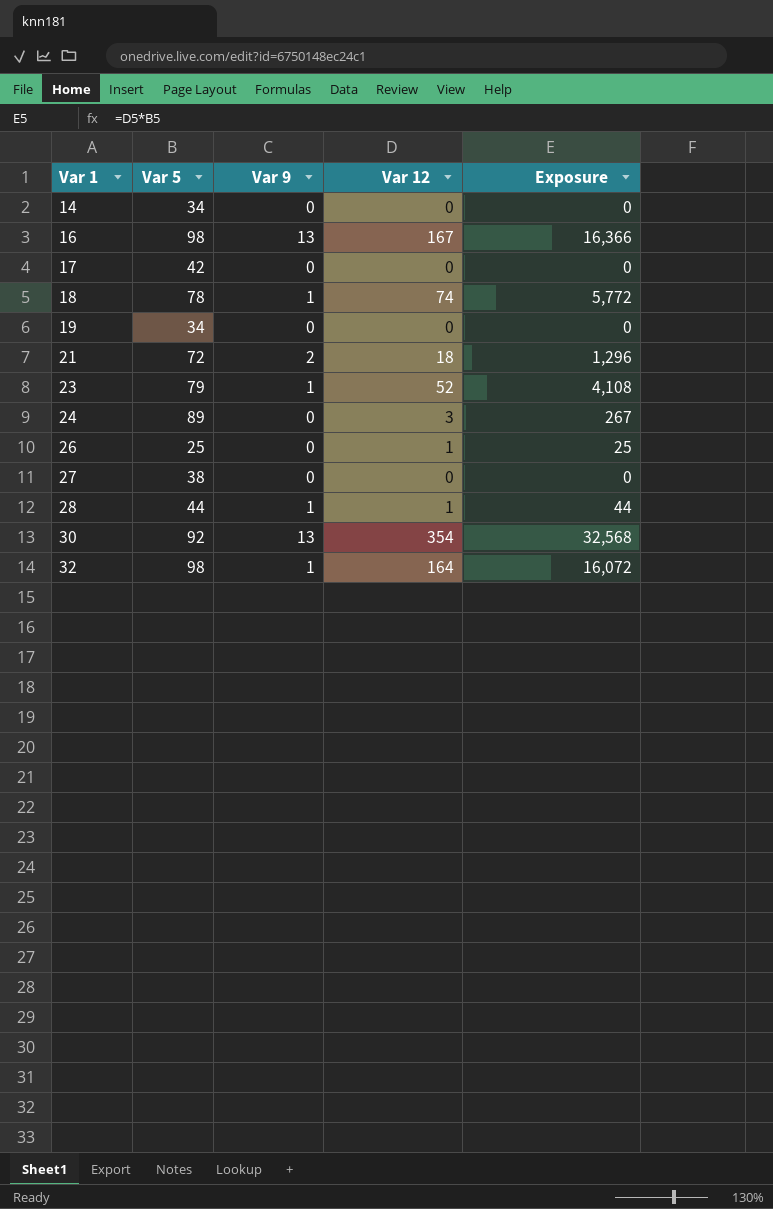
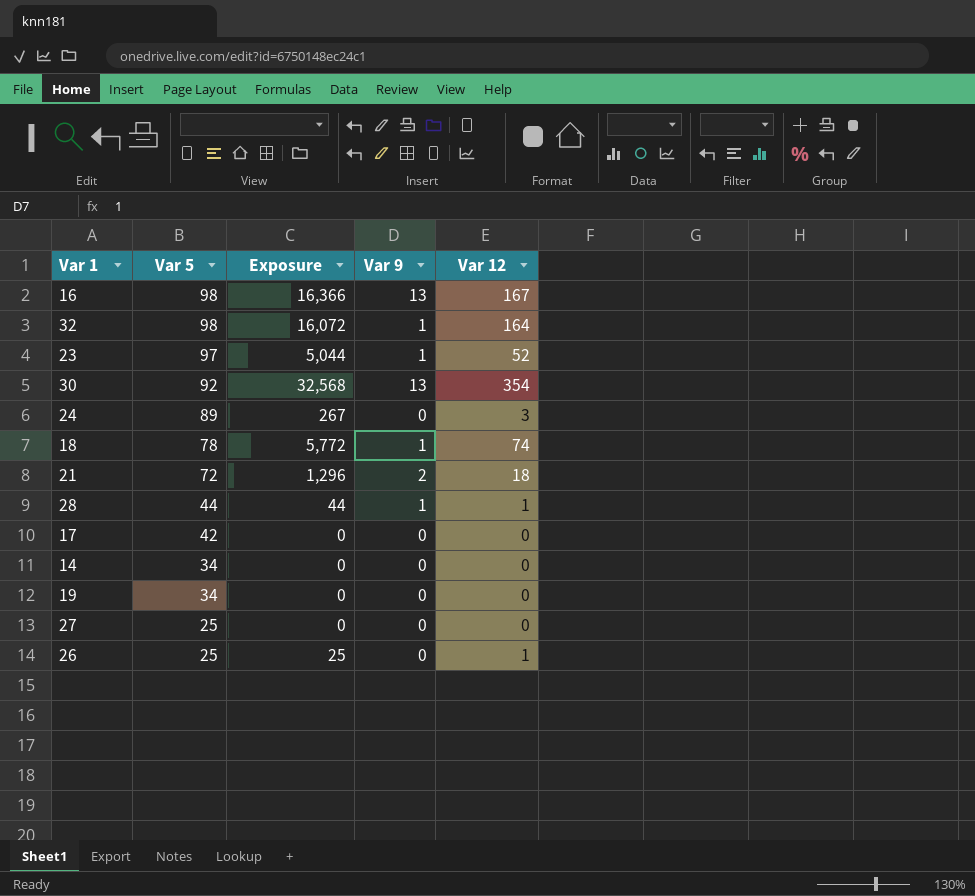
row order: Var 1 ascending -> Var 5 descending
column Exposure | position: 5 -> 3
23 | Var 5: 79 -> 97
23 | Exposure: 4,108 -> 5,044
27 | Var 5: 38 -> 25

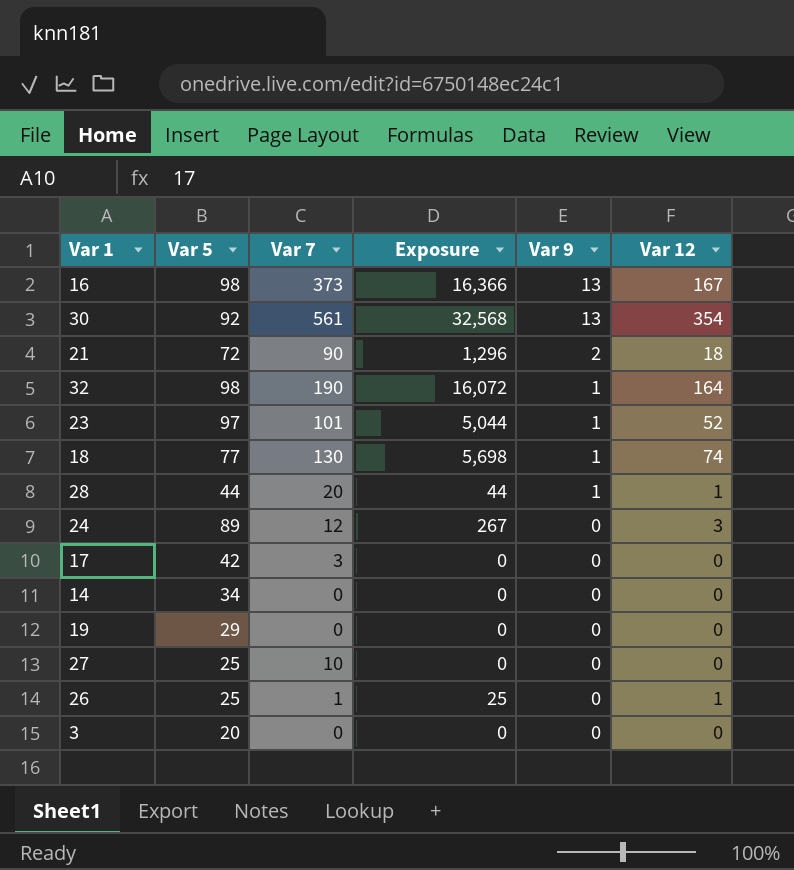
row order: Var 5 descending -> Var 9 descending
column Var 7 | position: none -> 3
18 | Var 5: 78 -> 77
18 | Exposure: 5,772 -> 5,698
19 | Var 5: 34 -> 29
row 3: none -> 20 | 0 | 0 | 0 | 0

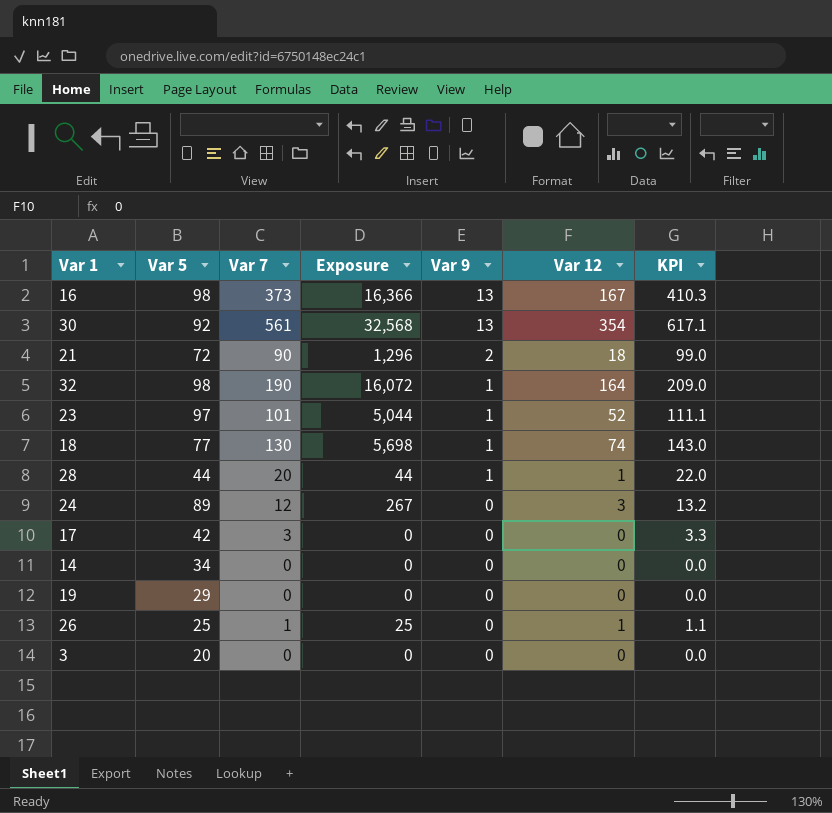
column KPI | formula: none -> [Var 7] * 1.1
row 27: 25 | 10 | 0 | 0 | 0 -> none

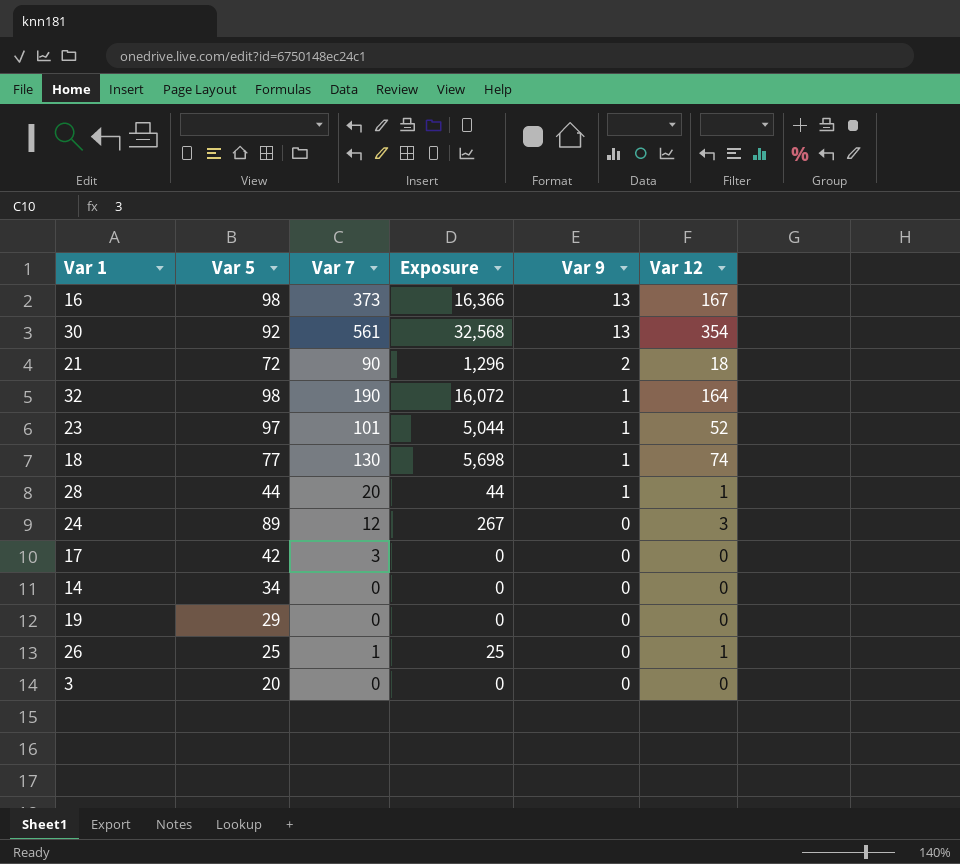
column KPI | formula: [Var 7] * 1.1 -> none

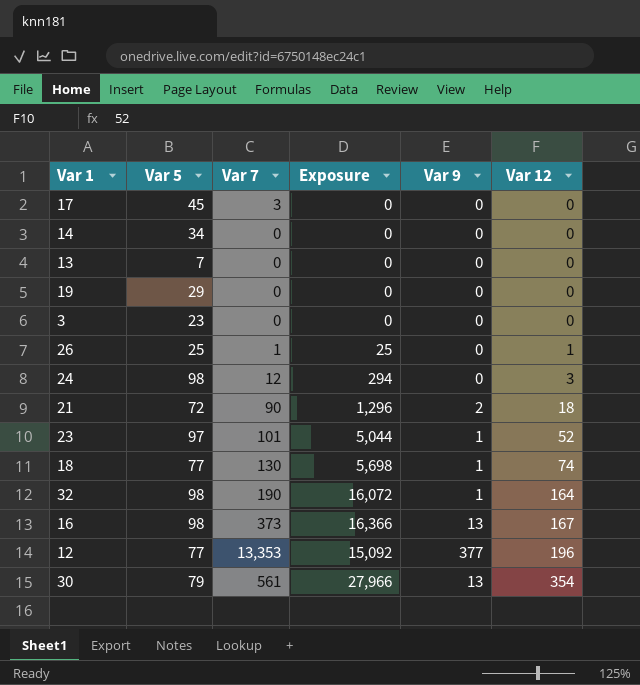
row order: Var 9 descending -> Var 12 ascending
row 28: 44 | 20 | 44 | 1 | 1 -> none
17 | Var 5: 42 -> 45
row 13: none -> 7 | 0 | 0 | 0 | 0
3 | Var 5: 20 -> 23
24 | Var 5: 89 -> 98
24 | Exposure: 267 -> 294
row 12: none -> 77 | 13,353 | 15,092 | 377 | 196
30 | Var 5: 92 -> 79
30 | Exposure: 32,568 -> 27,966

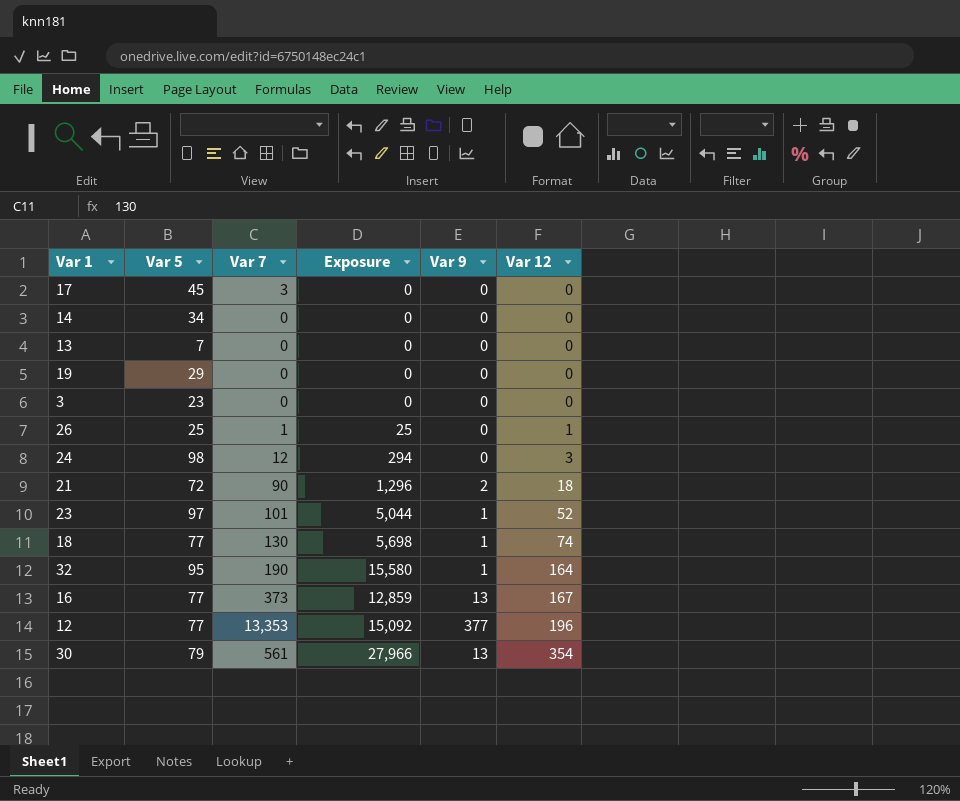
32 | Var 5: 98 -> 95
32 | Exposure: 16,072 -> 15,580
16 | Var 5: 98 -> 77
16 | Exposure: 16,366 -> 12,859

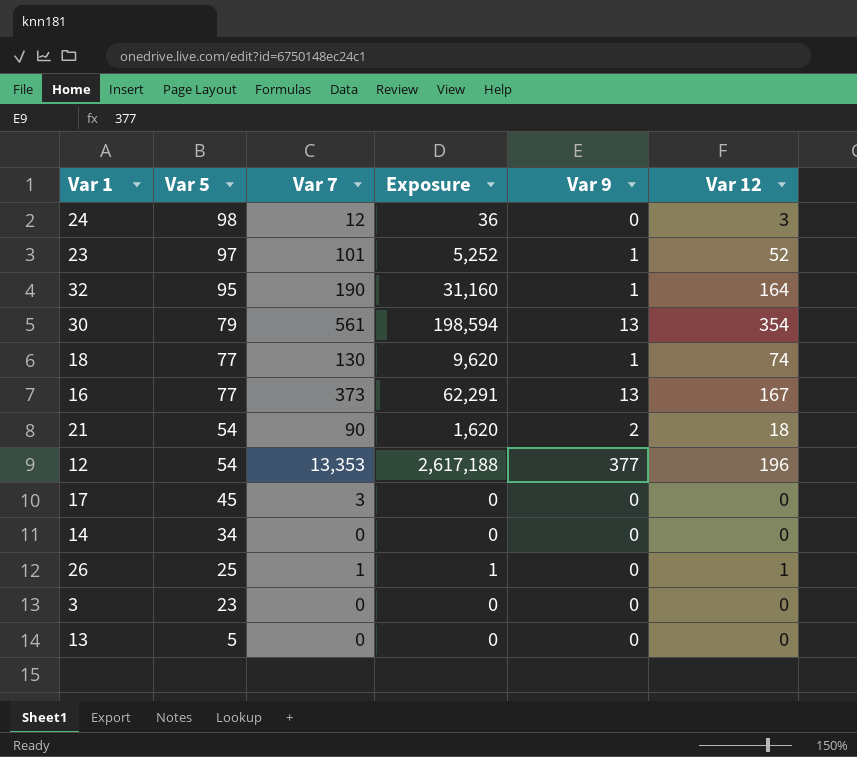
row order: Var 12 ascending -> Var 5 descending
column Exposure | formula: [Var 5] * [Var 12] -> [Var 7] * [Var 12]
row 19: 29 | 0 | 0 | 0 | 0 -> none
21 | Var 5: 72 -> 54
12 | Var 5: 77 -> 54
13 | Var 5: 7 -> 5

